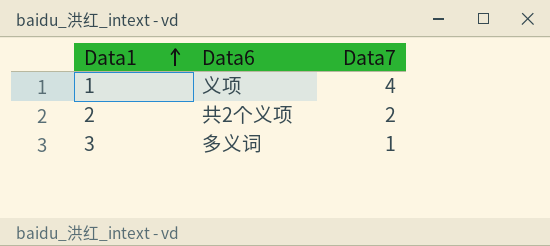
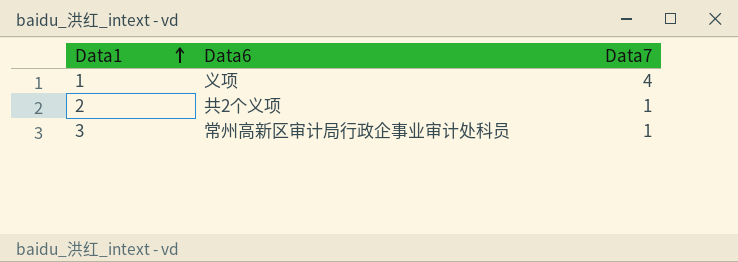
2 | Data7: 2 -> 1
3 | Data6: 多义词 -> 常州高新区审计局行政企事业审计处科员

